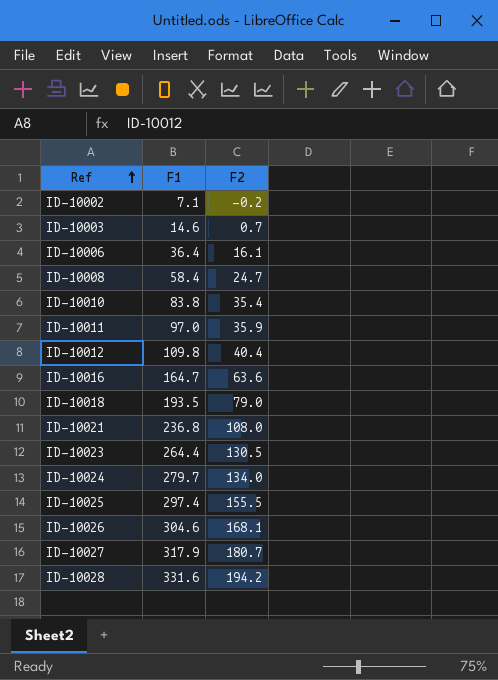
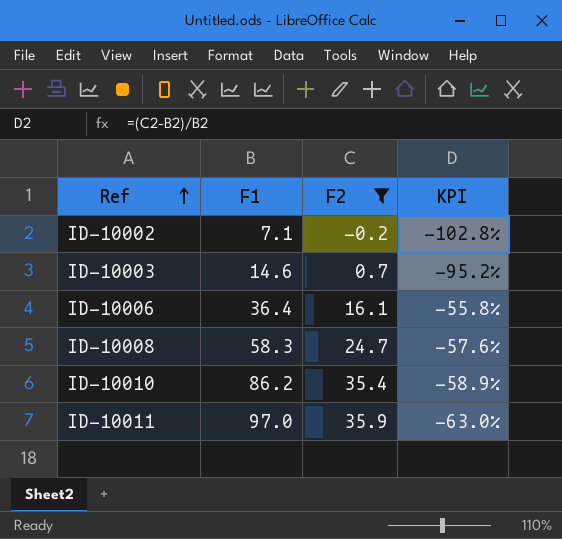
filter: none -> F2 <= 35.9
column KPI | formula: none -> ([F2] - [F1]) / [F1]
ID-10008 | F1: 58.4 -> 58.3
ID-10010 | F1: 83.8 -> 86.2

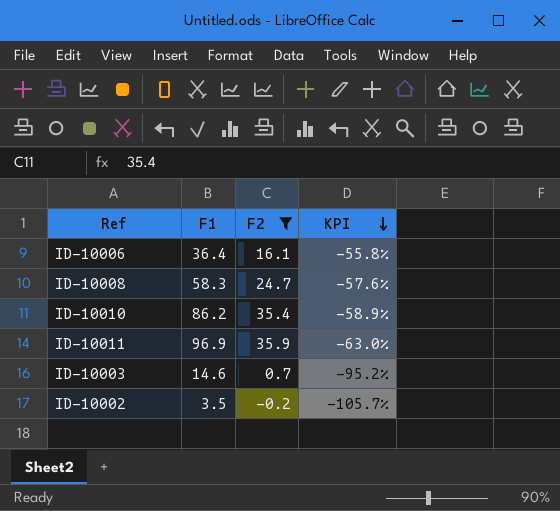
row order: Ref ascending -> KPI descending
ID-10011 | F1: 97.0 -> 96.9
ID-10002 | F1: 7.1 -> 3.5
ID-10002 | KPI: -102.8% -> -105.7%

